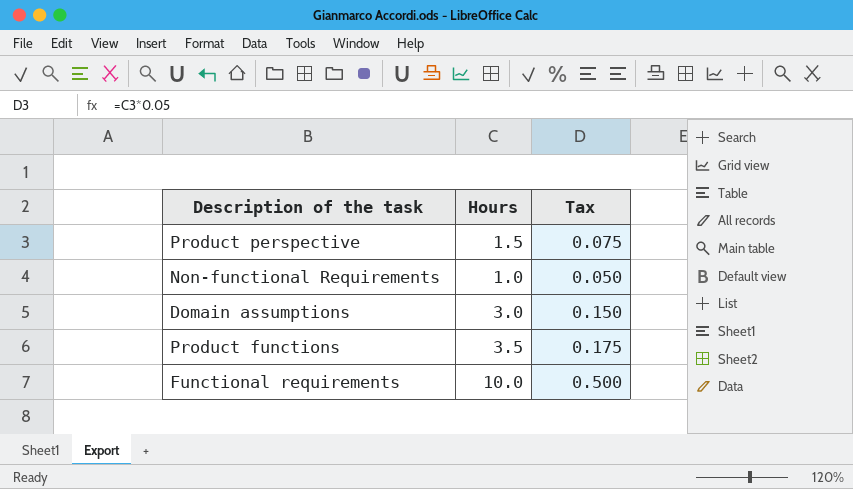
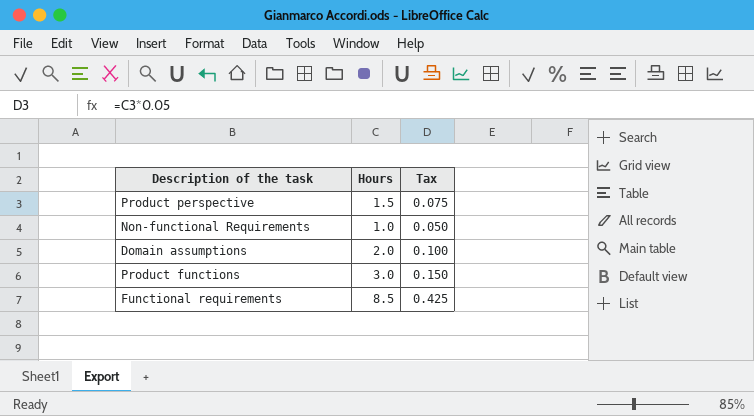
Domain assumptions | Hours: 3.0 -> 2.0
Domain assumptions | Tax: 0.150 -> 0.100
Product functions | Hours: 3.5 -> 3.0
Product functions | Tax: 0.175 -> 0.150
Functional requirements | Hours: 10.0 -> 8.5
Functional requirements | Tax: 0.500 -> 0.425

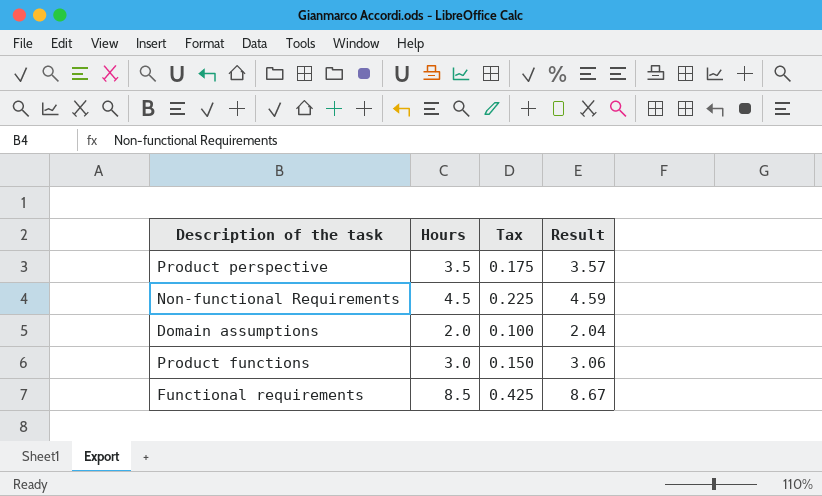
column Result | formula: none -> [Hours] * 1.02
Product perspective | Hours: 1.5 -> 3.5
Product perspective | Tax: 0.075 -> 0.175
Non-functional Requirements | Hours: 1.0 -> 4.5
Non-functional Requirements | Tax: 0.050 -> 0.225

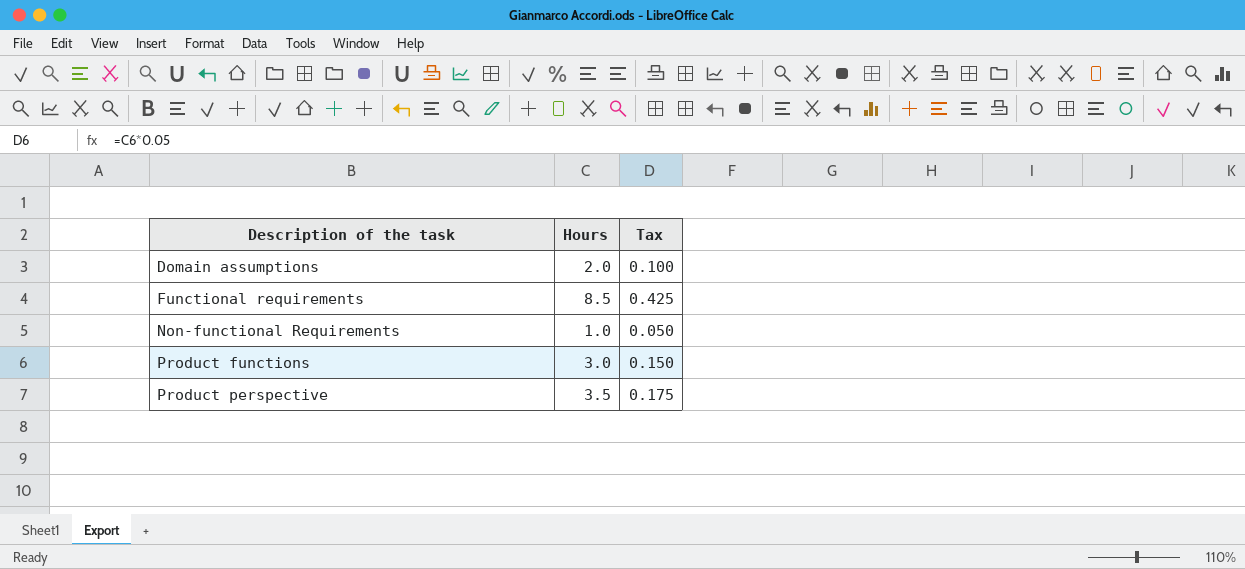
row order: none -> Description of the task ascending
column Result | formula: [Hours] * 1.02 -> none
Non-functional Requirements | Hours: 4.5 -> 1.0
Non-functional Requirements | Tax: 0.225 -> 0.050

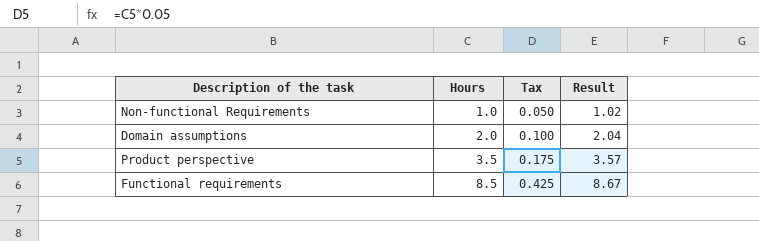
row order: Description of the task ascending -> Hours ascending
column Result | formula: none -> [Hours] * 1.02
row Product functions: 3.0 | 0.150 -> none

